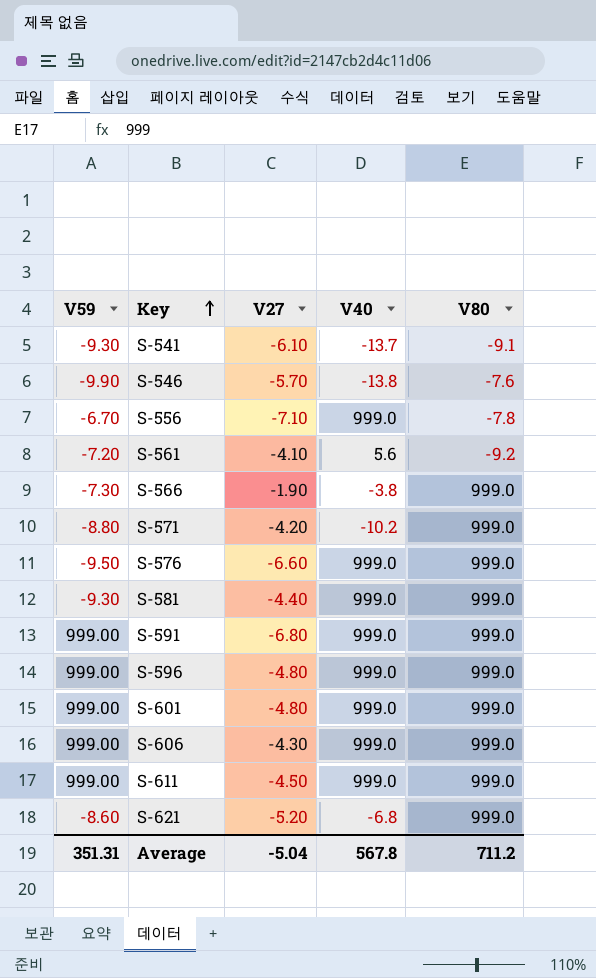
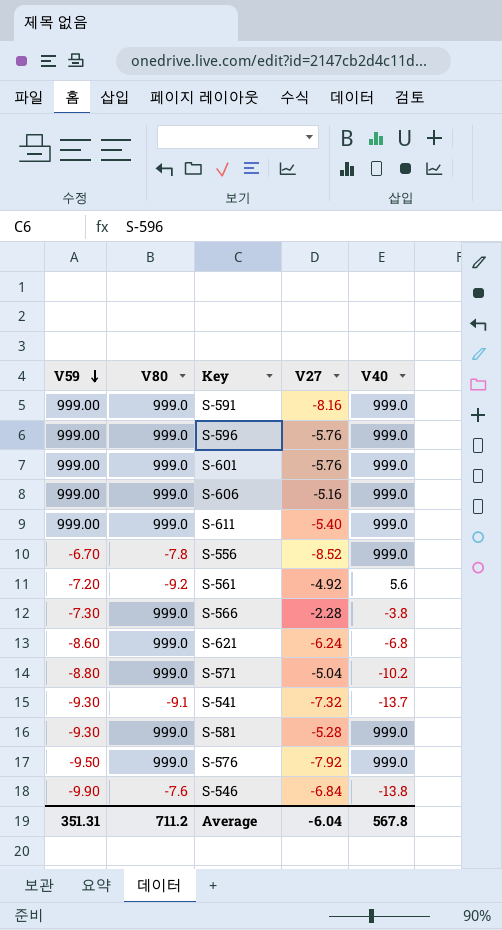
row order: Key ascending -> V59 descending
column V80 | position: 5 -> 2
S-591 | V27: -6.80 -> -8.16
S-596 | V27: -4.80 -> -5.76
S-601 | V27: -4.80 -> -5.76
S-606 | V27: -4.30 -> -5.16
S-611 | V27: -4.50 -> -5.40
S-556 | V27: -7.10 -> -8.52
S-561 | V27: -4.10 -> -4.92
S-566 | V27: -1.90 -> -2.28
S-621 | V27: -5.20 -> -6.24
S-571 | V27: -4.20 -> -5.04
S-541 | V27: -6.10 -> -7.32
S-581 | V27: -4.40 -> -5.28
S-576 | V27: -6.60 -> -7.92
S-546 | V27: -5.70 -> -6.84
Average | V27: -5.04 -> -6.04

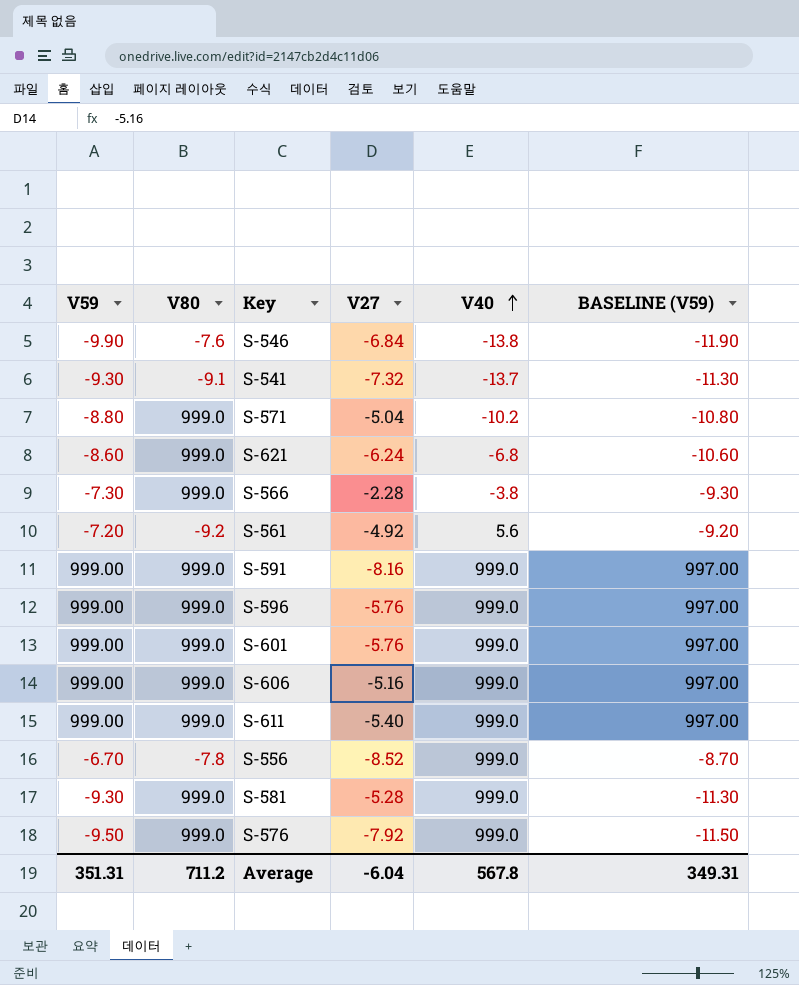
row order: V59 descending -> V40 ascending
column BASELINE (V59) | formula: none -> [V59] - 2

